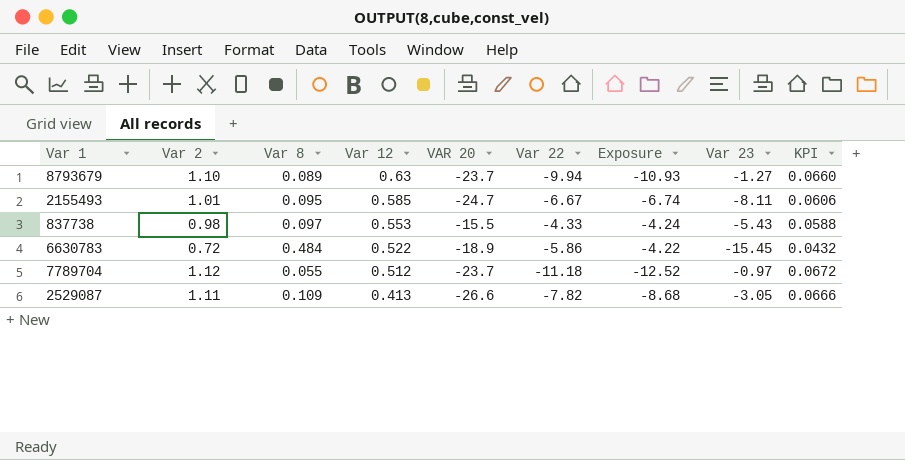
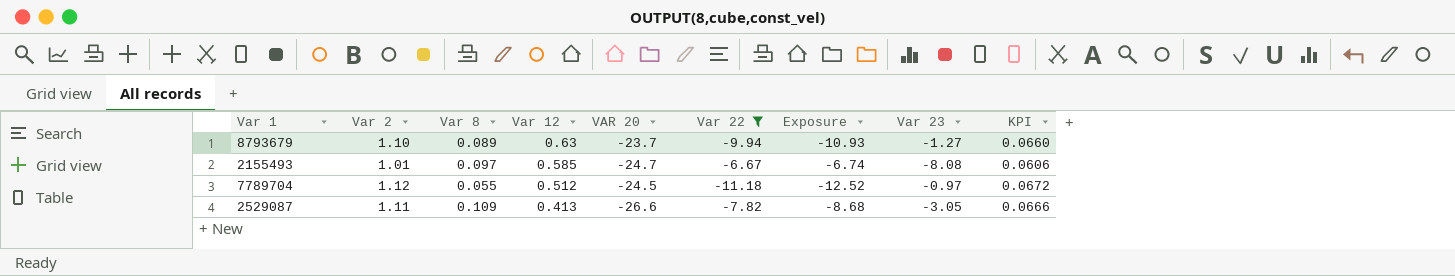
filter: none -> Var 22 <= -6.67
2155493 | Var 8: 0.095 -> 0.097
2155493 | Var 23: -8.11 -> -8.08
7789704 | VAR 20: -23.7 -> -24.5

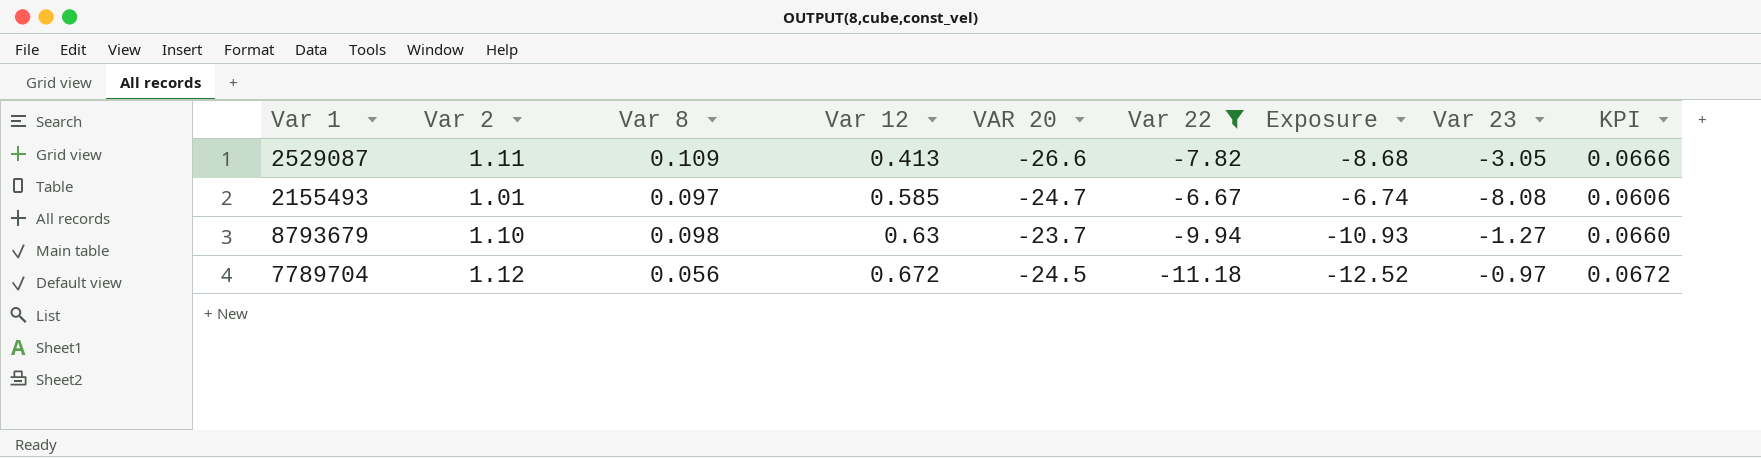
row order: Var 12 descending -> Var 12 ascending
8793679 | Var 8: 0.089 -> 0.098
7789704 | Var 8: 0.055 -> 0.056
7789704 | Var 12: 0.512 -> 0.672

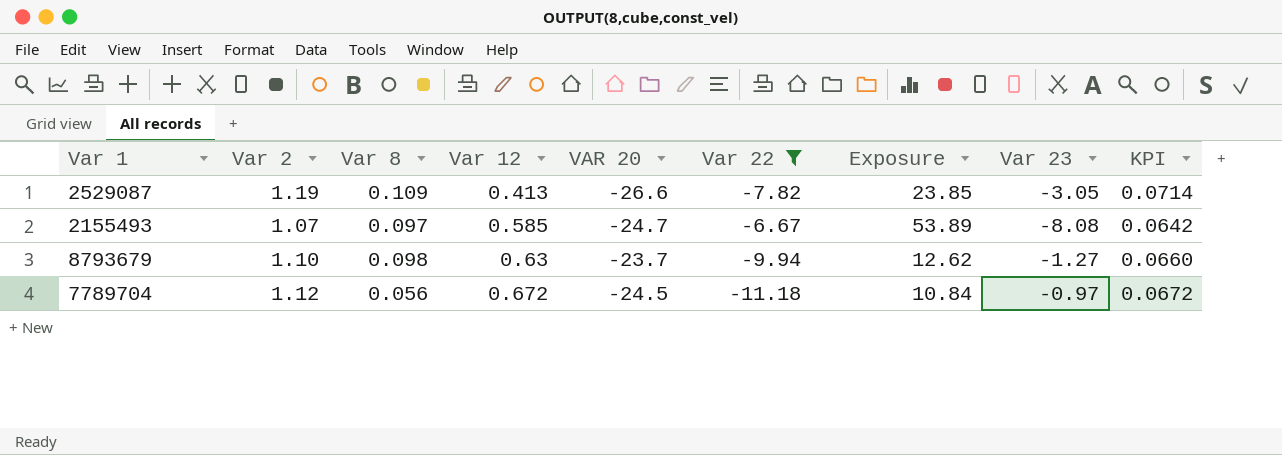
column Exposure | formula: [Var 2] * [Var 22] -> [Var 22] * [Var 23]
2529087 | Var 2: 1.11 -> 1.19
2529087 | KPI: 0.0666 -> 0.0714
2155493 | Var 2: 1.01 -> 1.07
2155493 | KPI: 0.0606 -> 0.0642

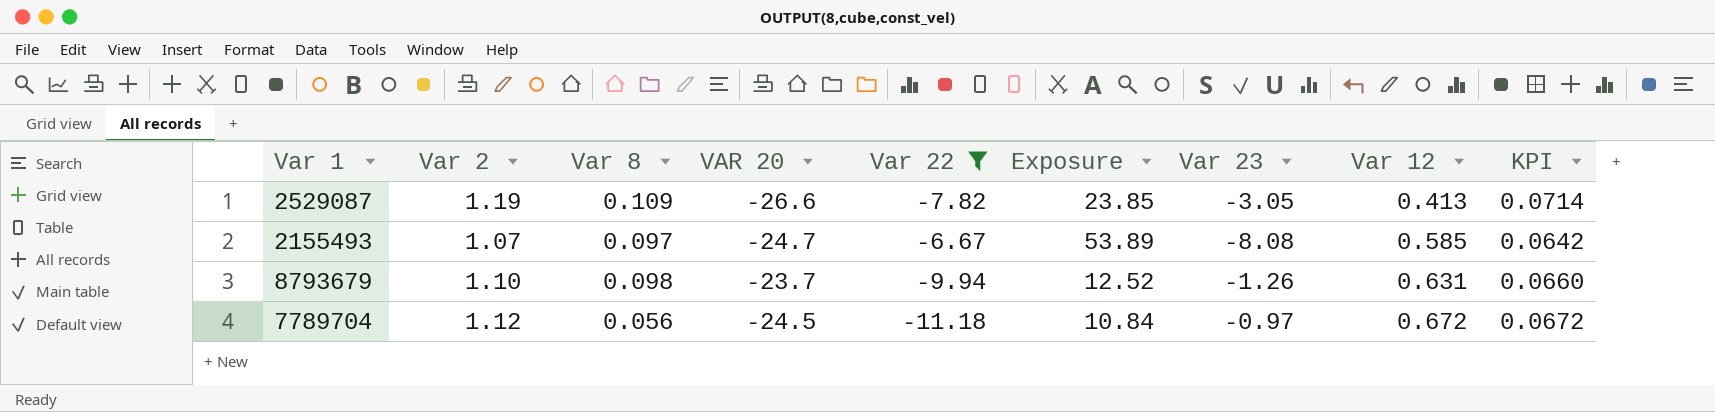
column Var 12 | position: 4 -> 8
8793679 | Exposure: 12.62 -> 12.52
8793679 | Var 23: -1.27 -> -1.26
8793679 | Var 12: 0.63 -> 0.631

